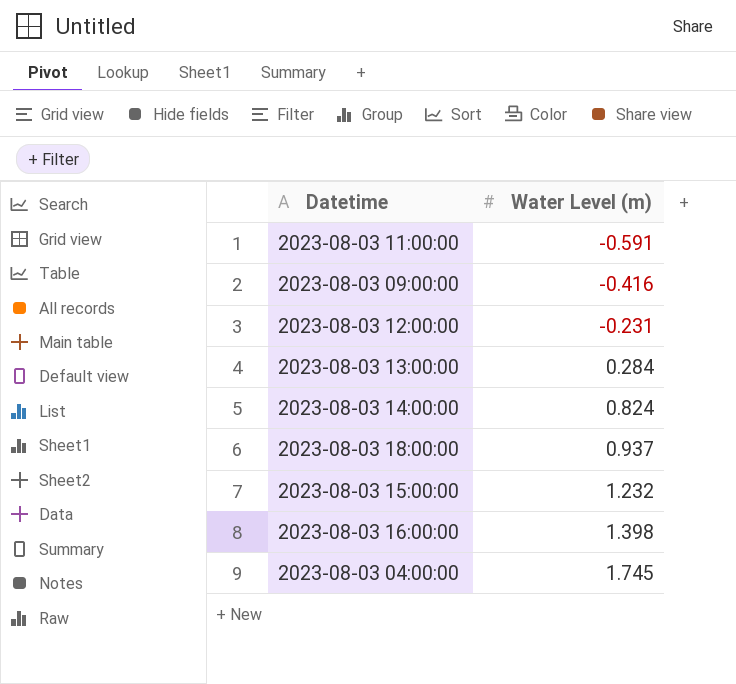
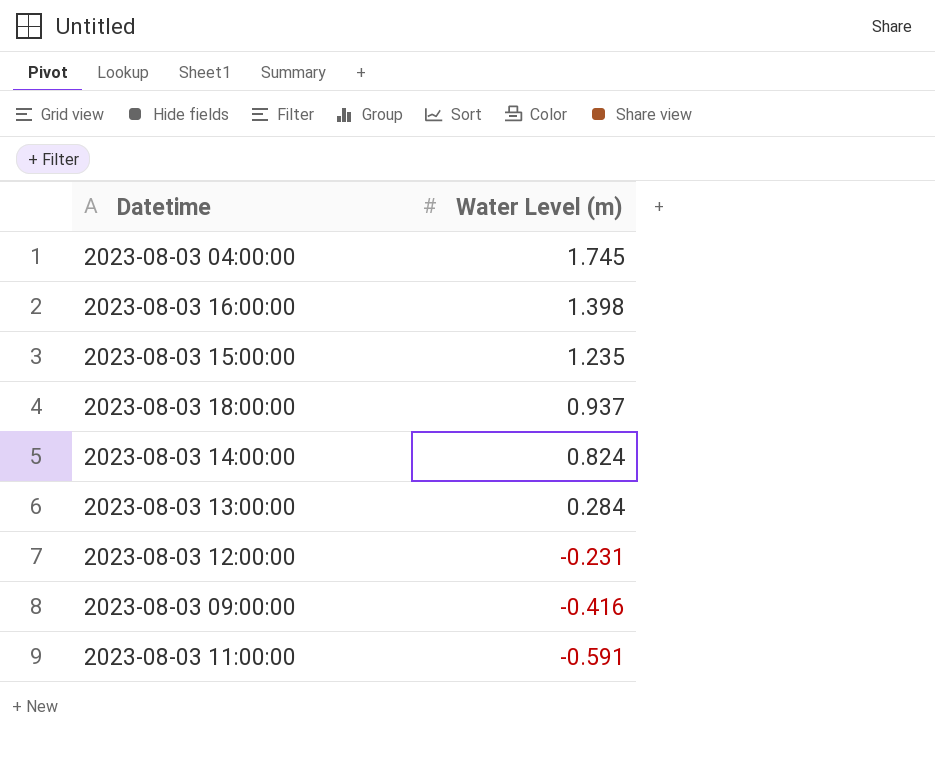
row order: Water Level (m) ascending -> Water Level (m) descending
2023-08-03 15:00:00 | Water Level (m): 1.232 -> 1.235

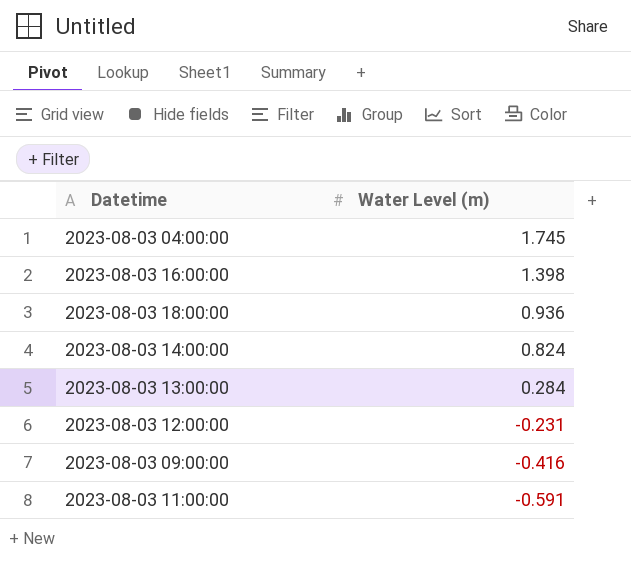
row 2023-08-03 15:00:00: 1.235 -> none
2023-08-03 18:00:00 | Water Level (m): 0.937 -> 0.936

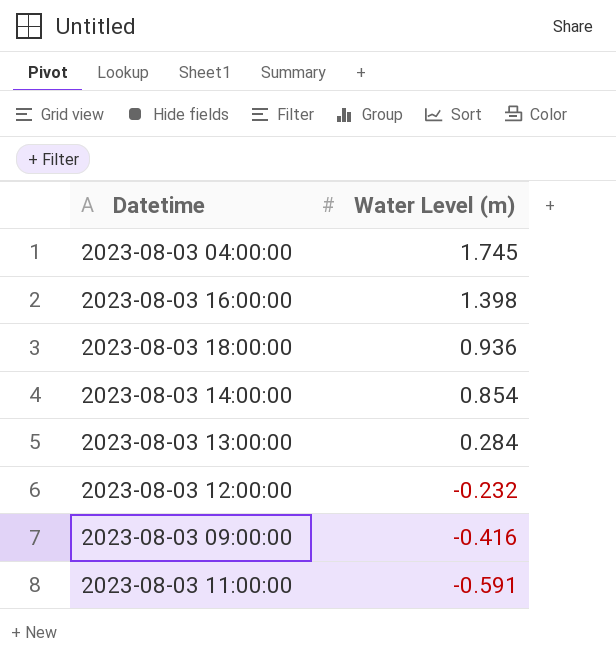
2023-08-03 14:00:00 | Water Level (m): 0.824 -> 0.854
2023-08-03 12:00:00 | Water Level (m): -0.231 -> -0.232

